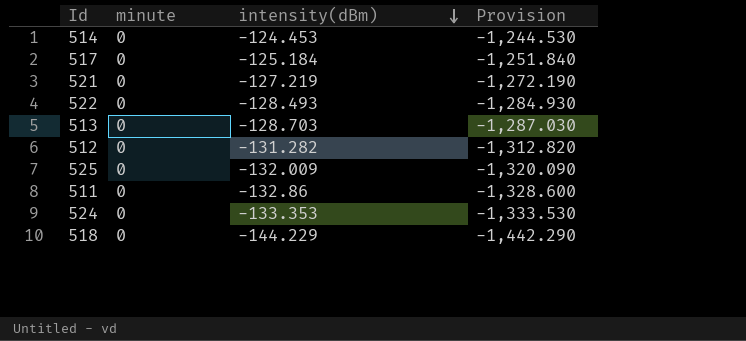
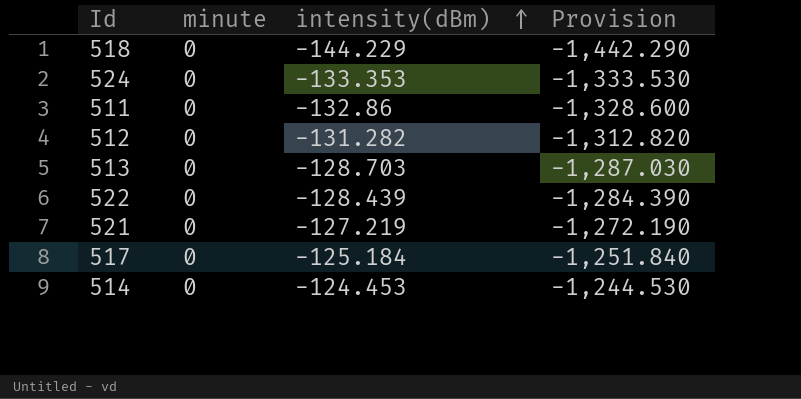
row order: intensity(dBm) descending -> intensity(dBm) ascending
row 525: 0 | -132.009 | -1,320.090 -> none
522 | intensity(dBm): -128.493 -> -128.439
522 | Provision: -1,284.930 -> -1,284.390

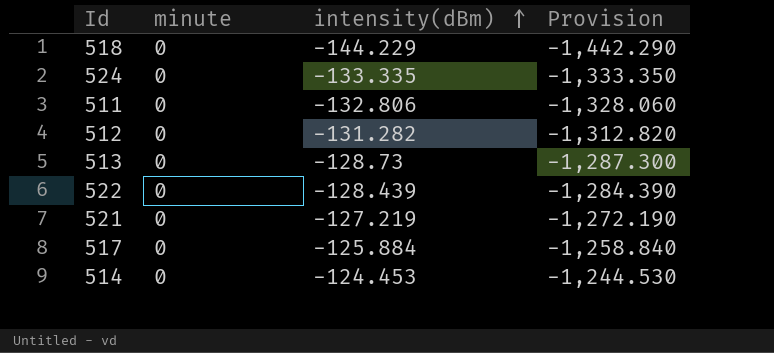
524 | intensity(dBm): -133.353 -> -133.335
524 | Provision: -1,333.530 -> -1,333.350
511 | intensity(dBm): -132.86 -> -132.806
511 | Provision: -1,328.600 -> -1,328.060
513 | intensity(dBm): -128.703 -> -128.73
513 | Provision: -1,287.030 -> -1,287.300
517 | intensity(dBm): -125.184 -> -125.884
517 | Provision: -1,251.840 -> -1,258.840

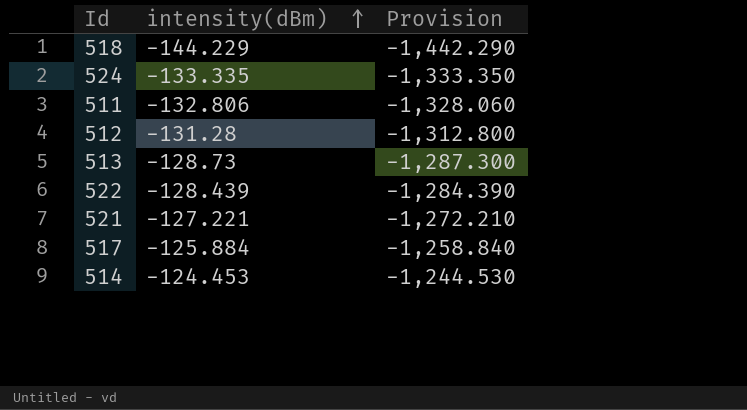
column minute | position: 2 -> none
512 | intensity(dBm): -131.282 -> -131.28
512 | Provision: -1,312.820 -> -1,312.800
521 | intensity(dBm): -127.219 -> -127.221
521 | Provision: -1,272.190 -> -1,272.210

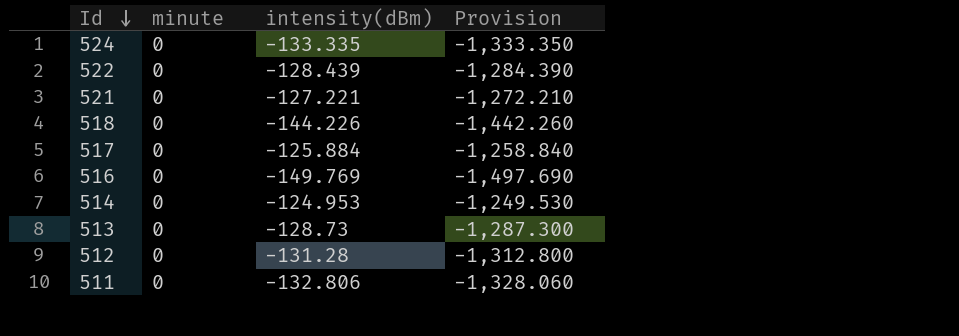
row order: intensity(dBm) ascending -> Id descending
column minute | position: none -> 2
518 | intensity(dBm): -144.229 -> -144.226
518 | Provision: -1,442.290 -> -1,442.260
row 516: none -> 0 | -149.769 | -1,497.690
514 | intensity(dBm): -124.453 -> -124.953
514 | Provision: -1,244.530 -> -1,249.530

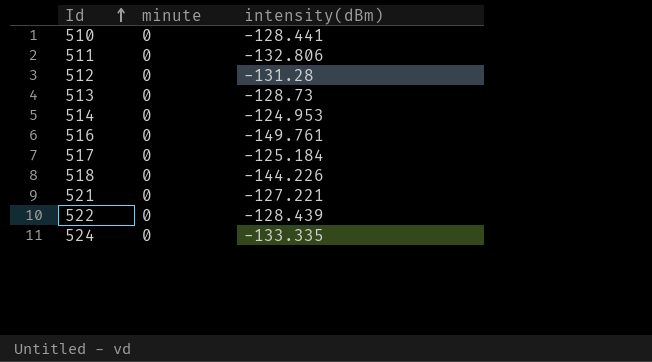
row order: Id descending -> Id ascending
column Provision | formula: [intensity(dBm)] * 10 -> none
row 510: none -> 0 | -128.441
516 | intensity(dBm): -149.769 -> -149.761
517 | intensity(dBm): -125.884 -> -125.184

